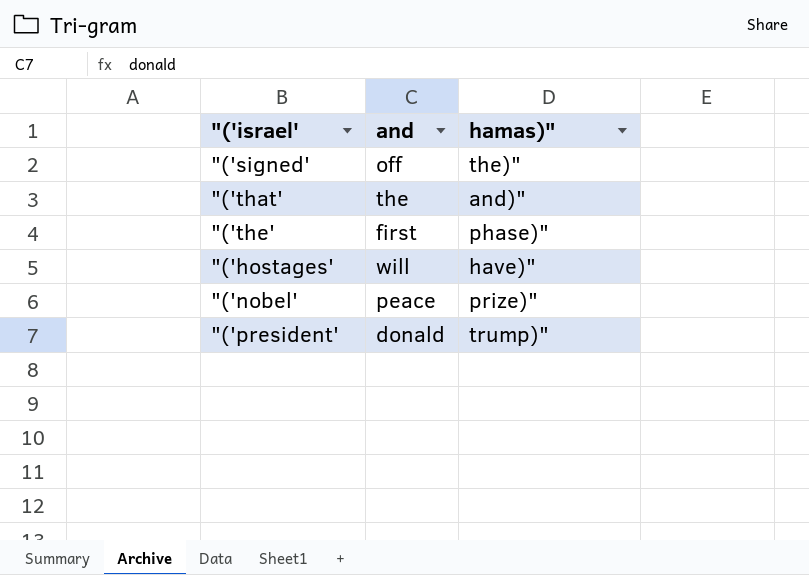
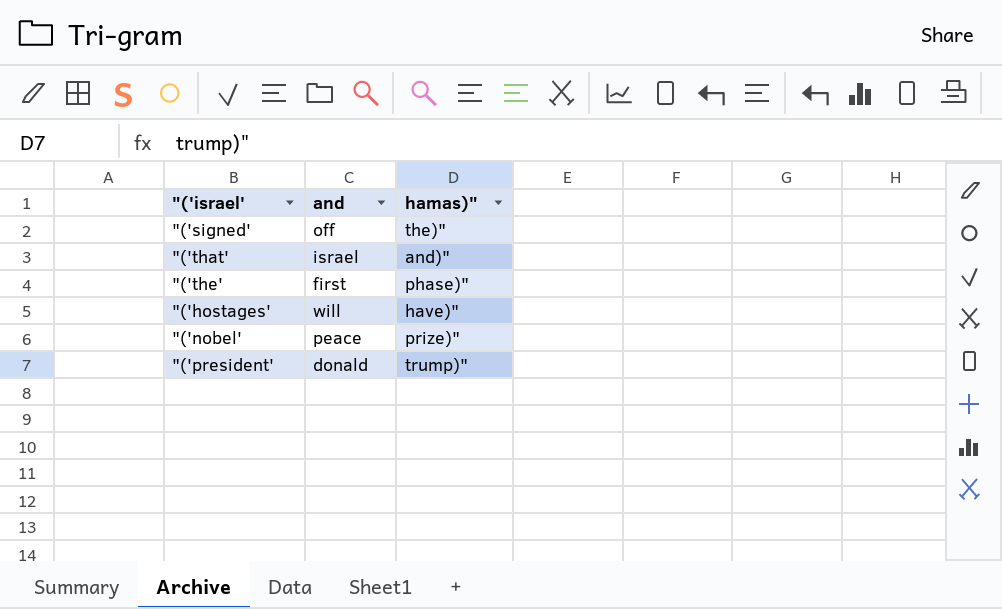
"('that' | and: the -> israel

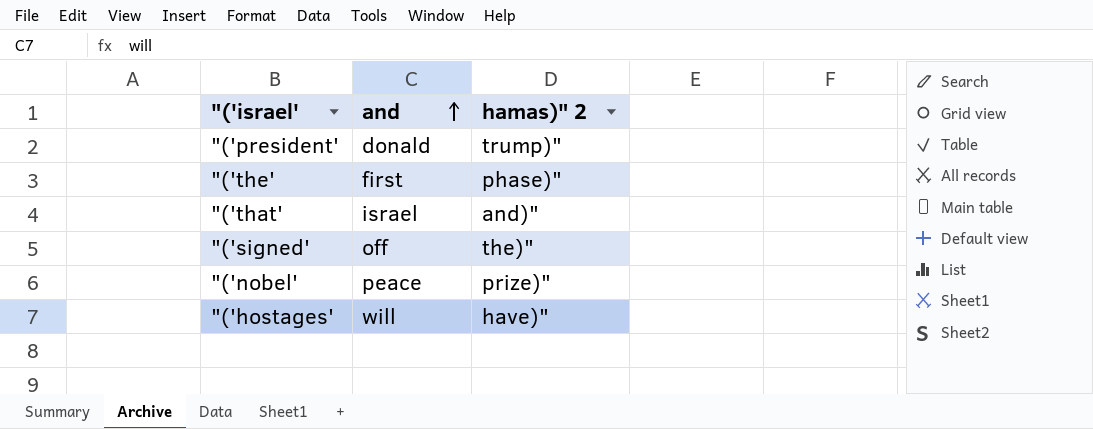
row order: none -> and ascending
column name: hamas)" -> hamas)" 2

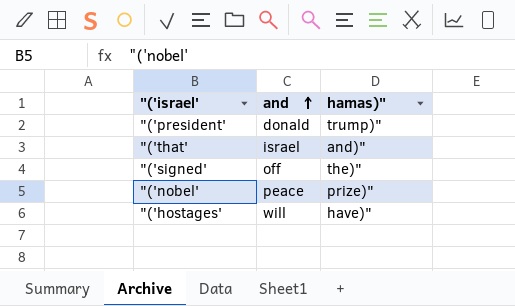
column name: hamas)" 2 -> hamas)"
row "('the': first | phase)" -> none

